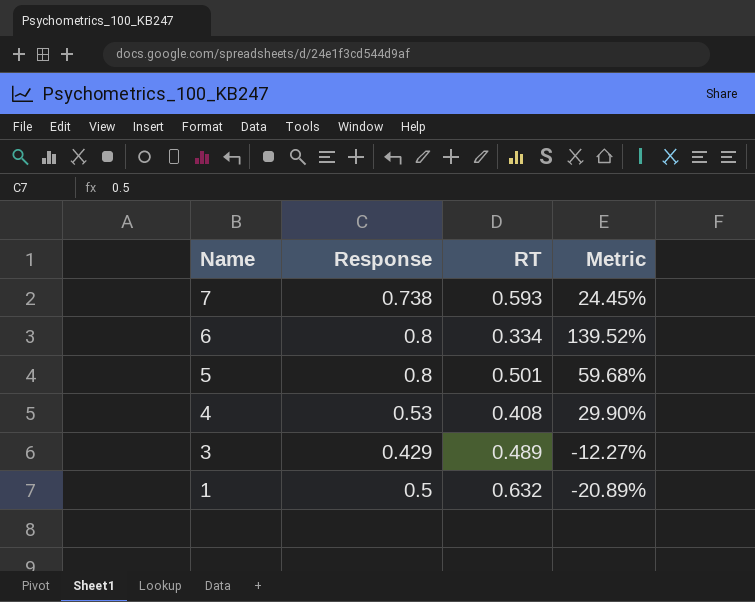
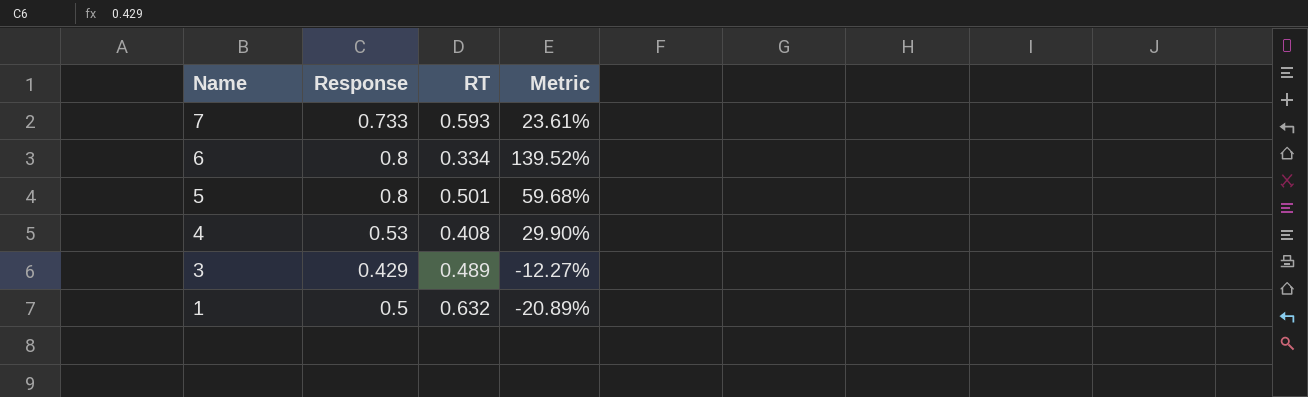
7 | Response: 0.738 -> 0.733
7 | Metric: 24.45% -> 23.61%

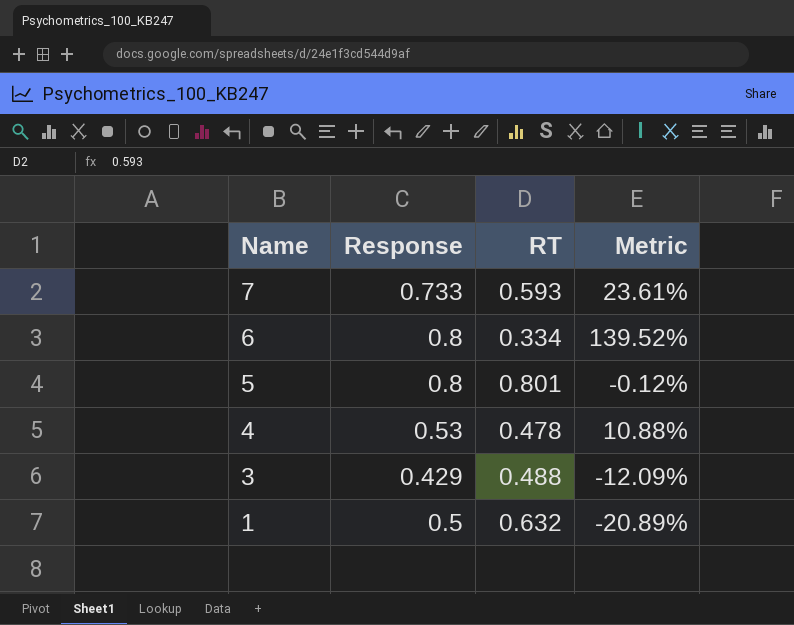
5 | RT: 0.501 -> 0.801
5 | Metric: 59.68% -> -0.12%
4 | RT: 0.408 -> 0.478
4 | Metric: 29.90% -> 10.88%
3 | RT: 0.489 -> 0.488
3 | Metric: -12.27% -> -12.09%

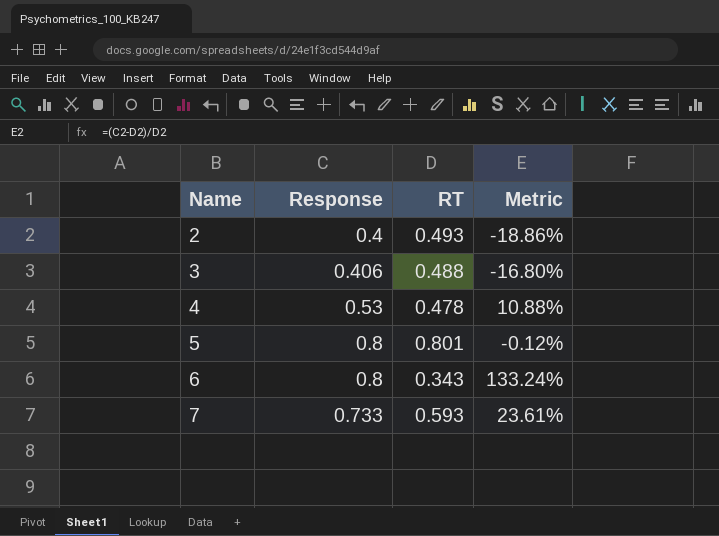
row order: Name descending -> Name ascending
row 1: 0.5 | 0.632 | -20.89% -> none
row 2: none -> 0.4 | 0.493 | -18.86%
3 | Response: 0.429 -> 0.406
3 | Metric: -12.09% -> -16.80%
6 | RT: 0.334 -> 0.343
6 | Metric: 139.52% -> 133.24%

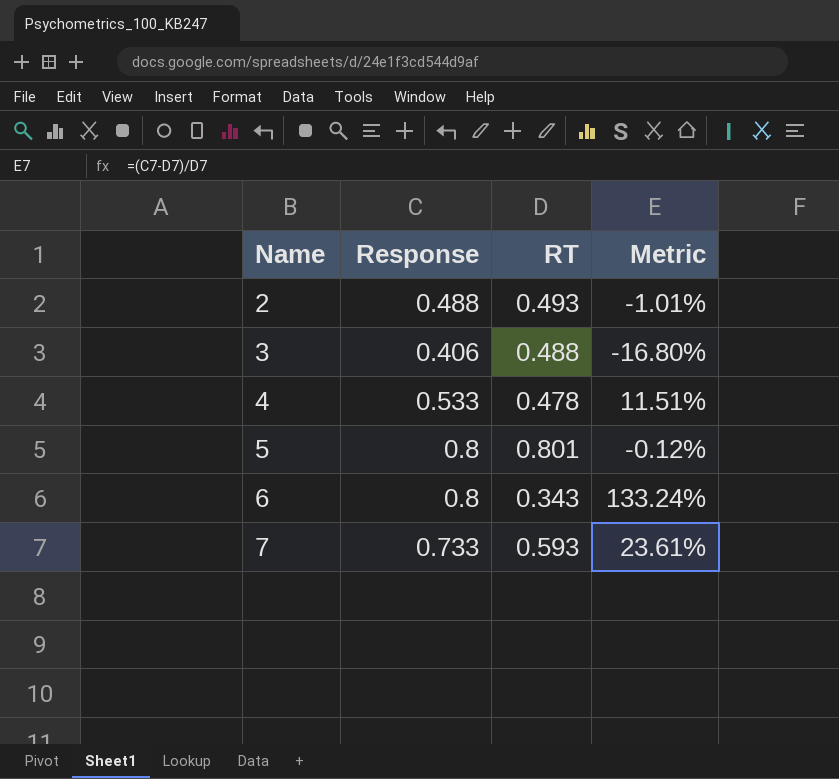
2 | Response: 0.4 -> 0.488
2 | Metric: -18.86% -> -1.01%
4 | Response: 0.53 -> 0.533
4 | Metric: 10.88% -> 11.51%

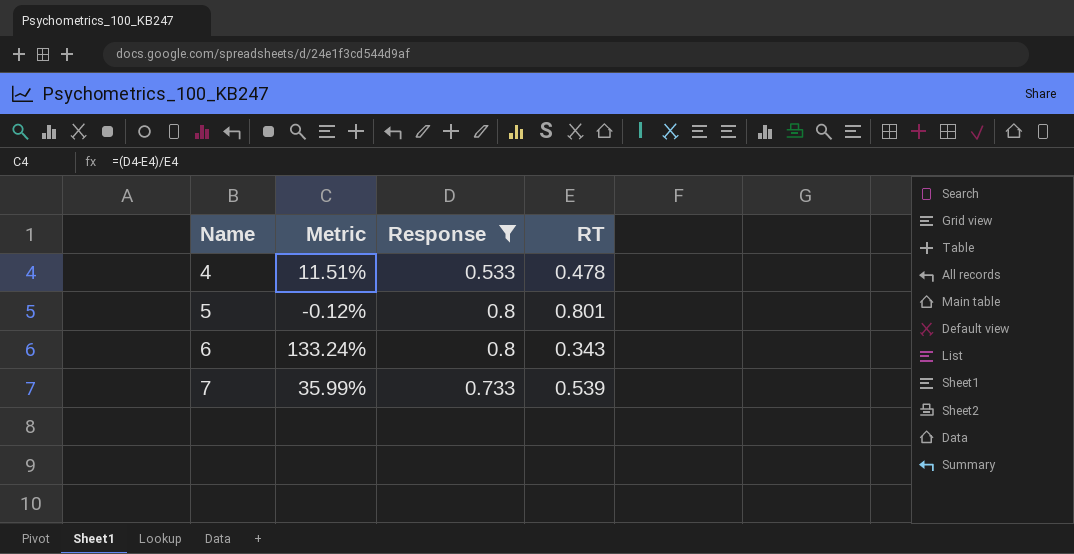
filter: none -> Response >= 0.533
column Metric | position: 4 -> 2
7 | Metric: 23.61% -> 35.99%
7 | RT: 0.593 -> 0.539

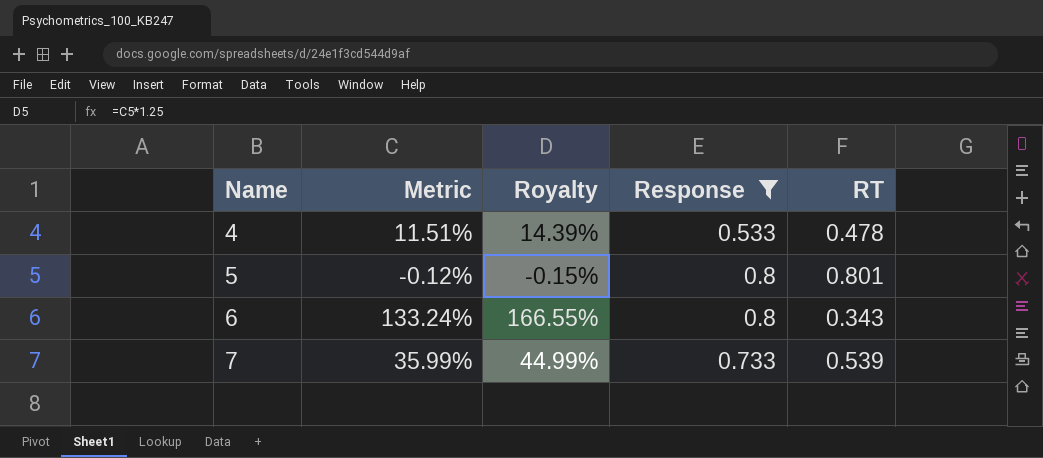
column Royalty | formula: none -> [Metric] * 1.25

